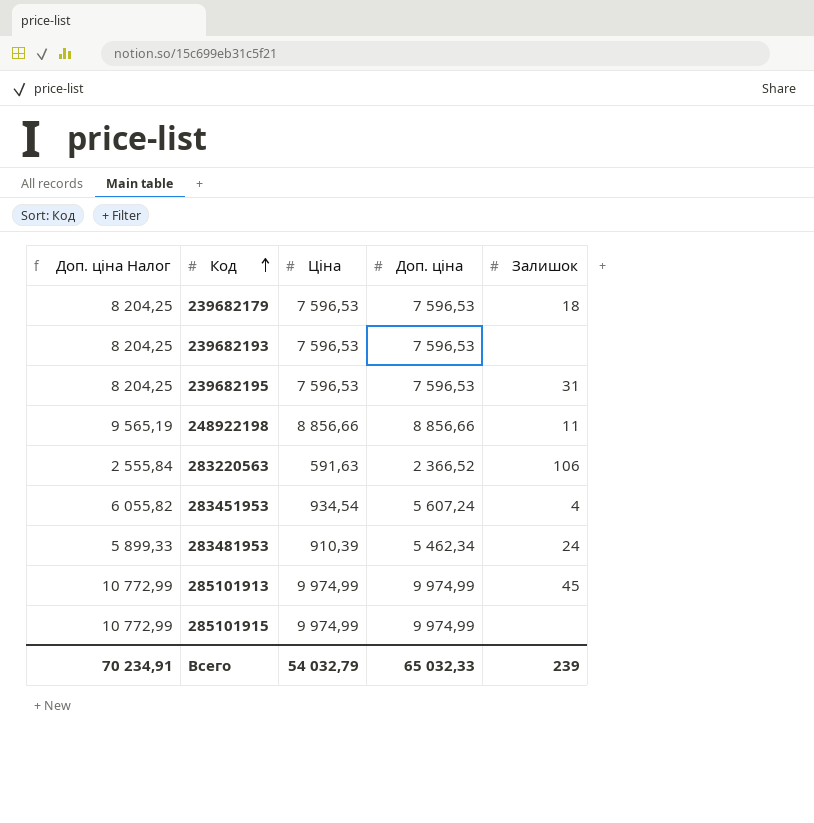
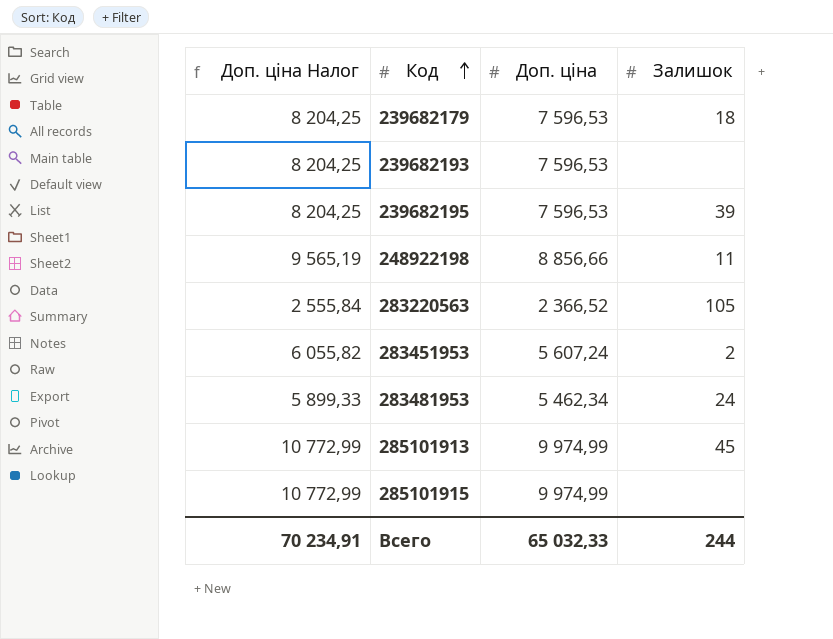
column Ціна | position: 3 -> none
239682195 | Залишок: 31 -> 39
283220563 | Залишок: 106 -> 105
283451953 | Залишок: 4 -> 2
Всего | Залишок: 239 -> 244

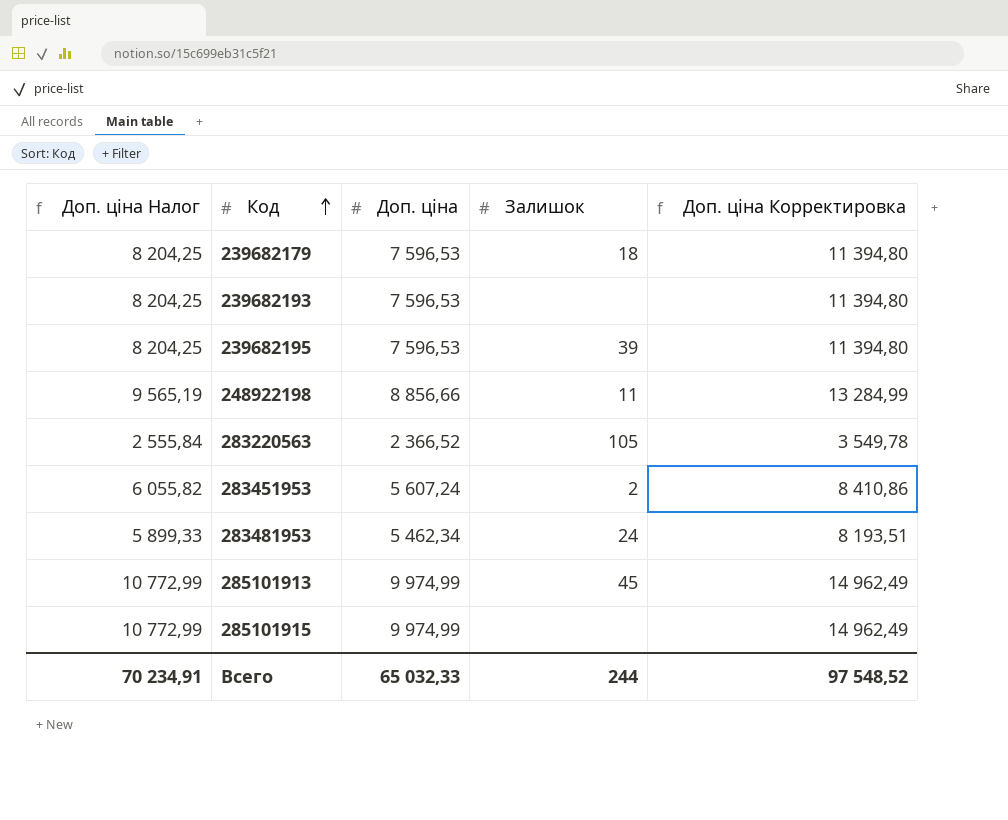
column Доп. ціна Корректировка | formula: none -> [Доп. ціна] * 1,5

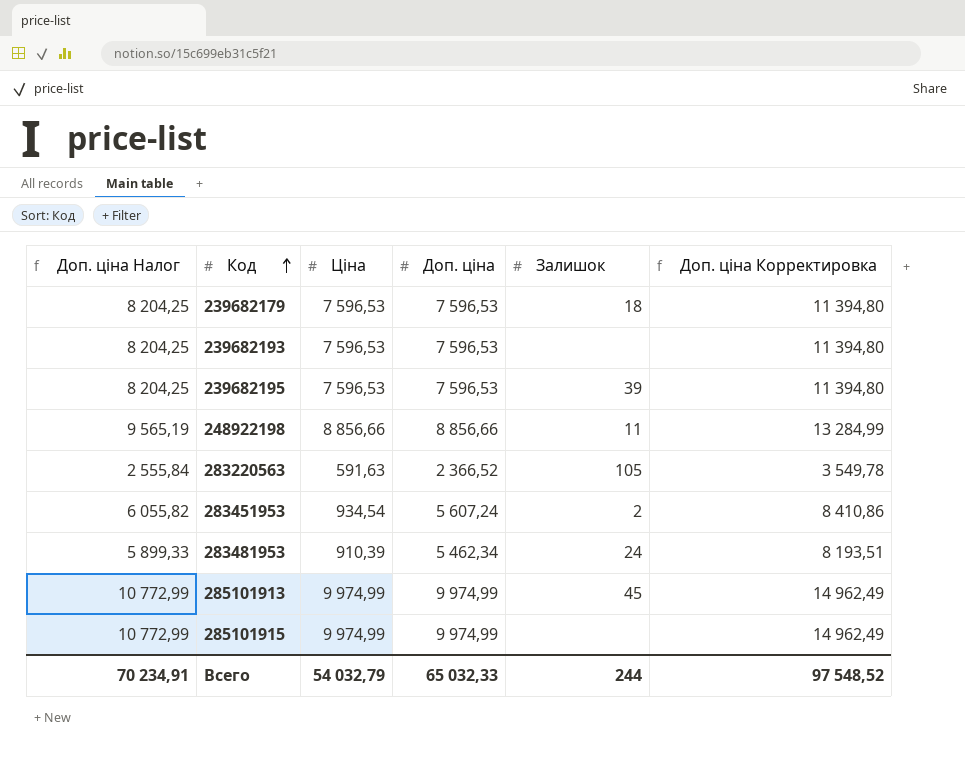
column Ціна | position: none -> 3

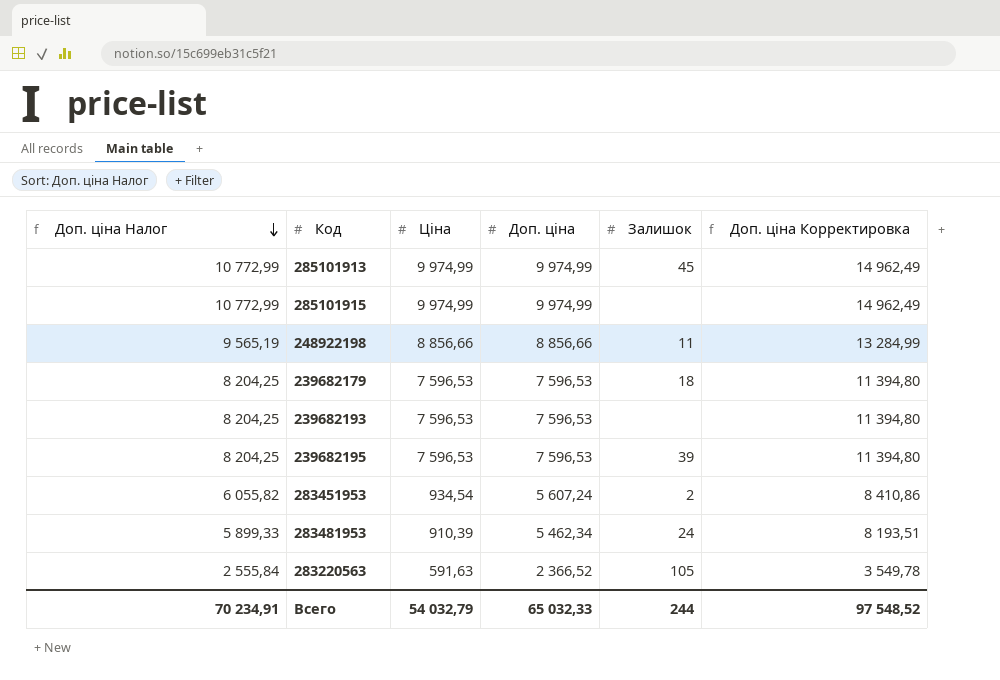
row order: Код ascending -> Доп. ціна Налог descending

